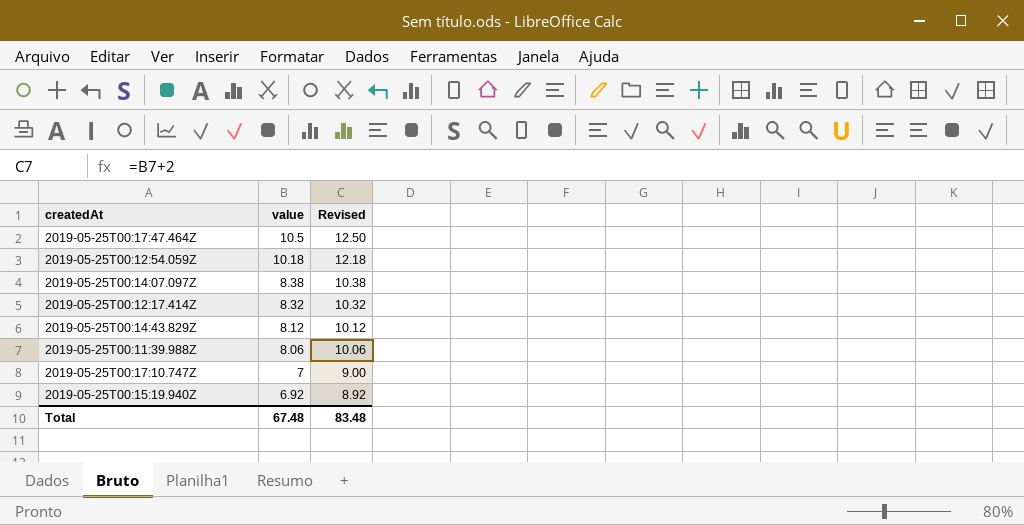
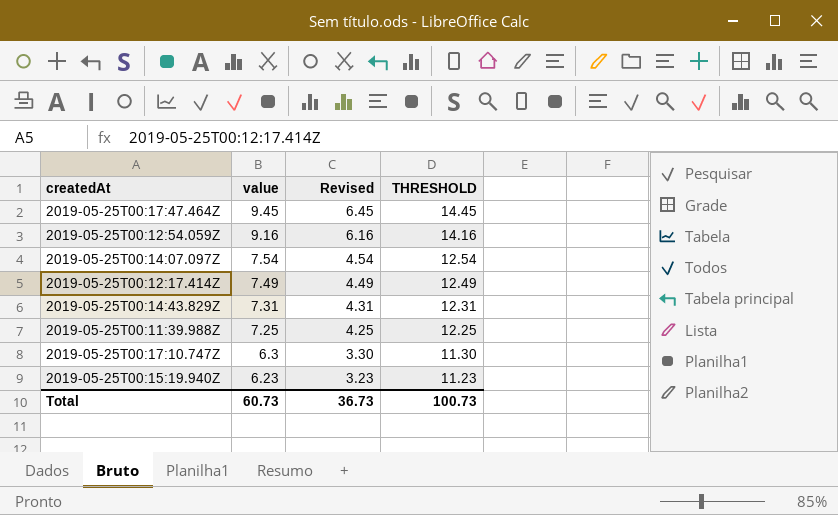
column Revised | formula: [value] + 2 -> [value] - 3
column THRESHOLD | formula: none -> [value] + 5
2019-05-25T00:17:47.464Z | value: 10.5 -> 9.45
2019-05-25T00:12:54.059Z | value: 10.18 -> 9.16
2019-05-25T00:14:07.097Z | value: 8.38 -> 7.54
2019-05-25T00:12:17.414Z | value: 8.32 -> 7.49
2019-05-25T00:14:43.829Z | value: 8.12 -> 7.31
2019-05-25T00:11:39.988Z | value: 8.06 -> 7.25
2019-05-25T00:17:10.747Z | value: 7 -> 6.3
2019-05-25T00:15:19.940Z | value: 6.92 -> 6.23
Total | value: 67.48 -> 60.73
Total | Revised: 83.48 -> 36.73

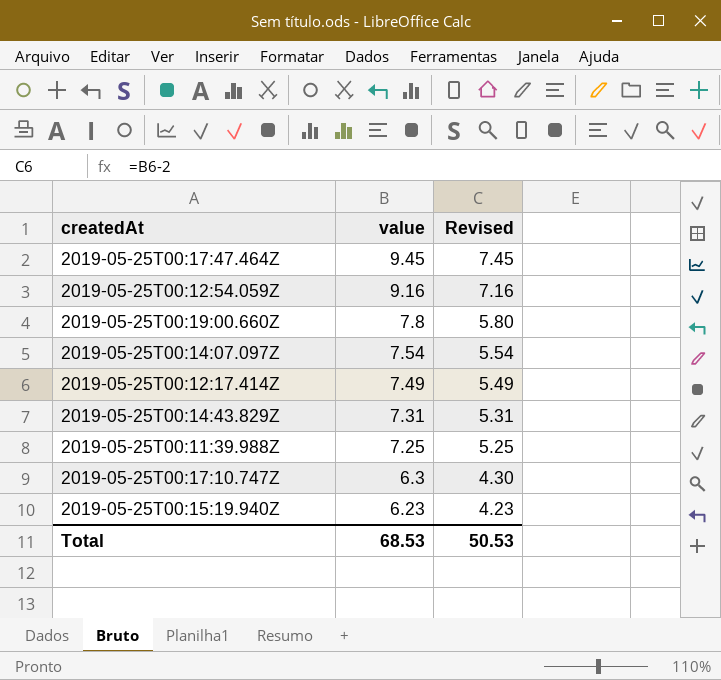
column THRESHOLD | formula: [value] + 5 -> none
column Revised | formula: [value] - 3 -> [value] - 2
row 2019-05-25T00:19:00.660Z: none -> 7.8 | 5.80
Total | value: 60.73 -> 68.53
Total | Revised: 36.73 -> 50.53

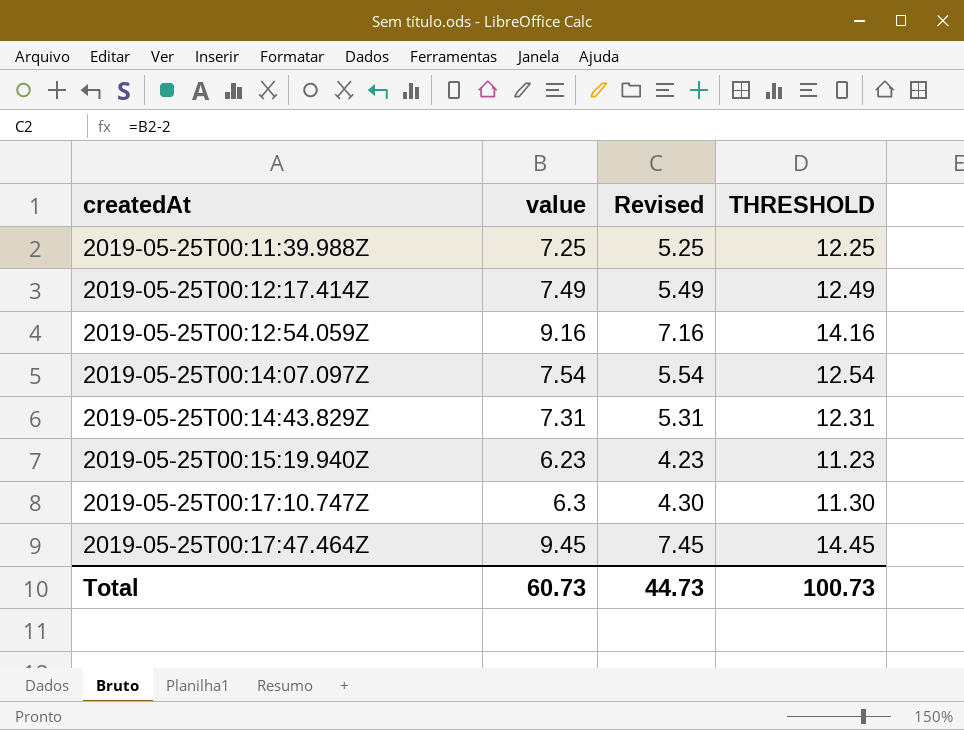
row order: value descending -> createdAt ascending
column THRESHOLD | formula: none -> [value] + 5
row 2019-05-25T00:19:00.660Z: 7.8 | 5.80 -> none
Total | value: 68.53 -> 60.73
Total | Revised: 50.53 -> 44.73

